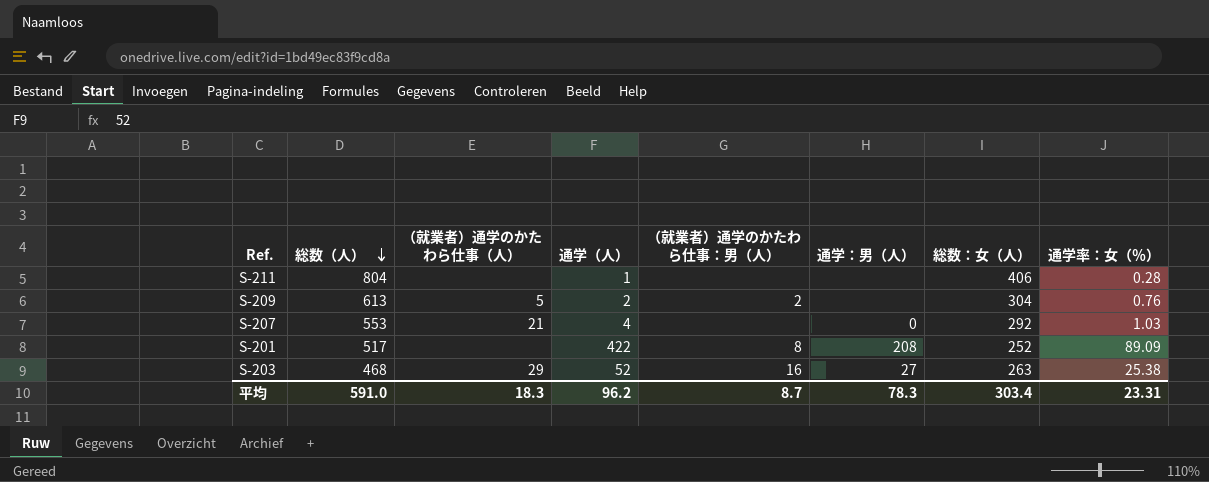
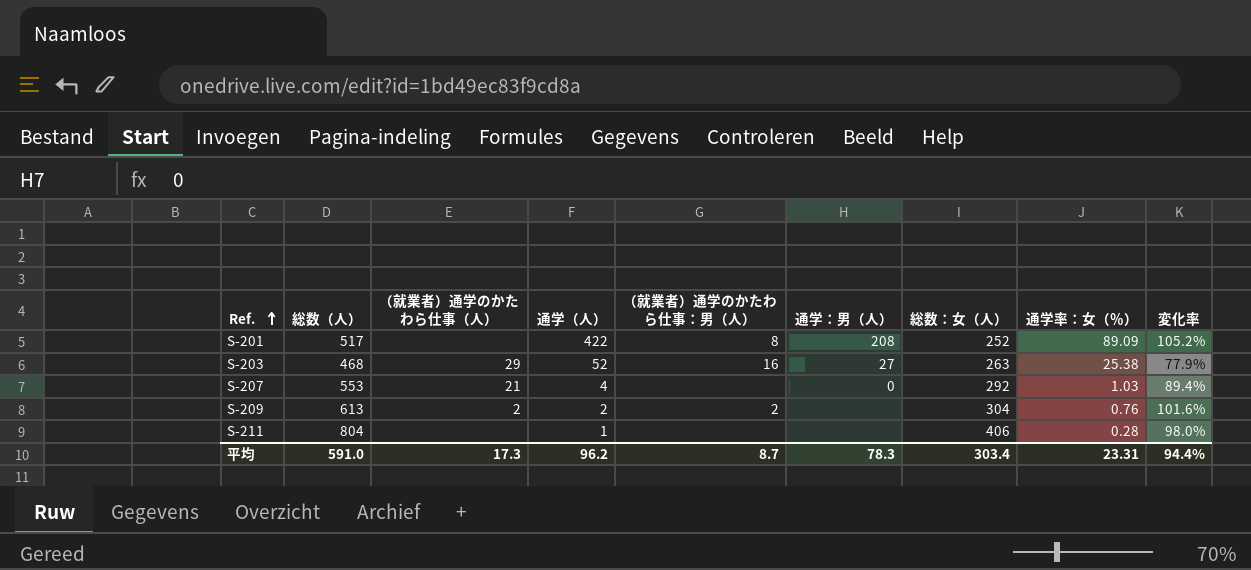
row order: 総数（人） descending -> Ref. ascending
column 変化率 | formula: none -> ([総数（人）] - [総数：女（人）]) / [総数：女（人）]
S-209 | （就業者）通学のかたわら仕事（人）: 5 -> 2
平均 | （就業者）通学のかたわら仕事（人）: 18.3 -> 17.3

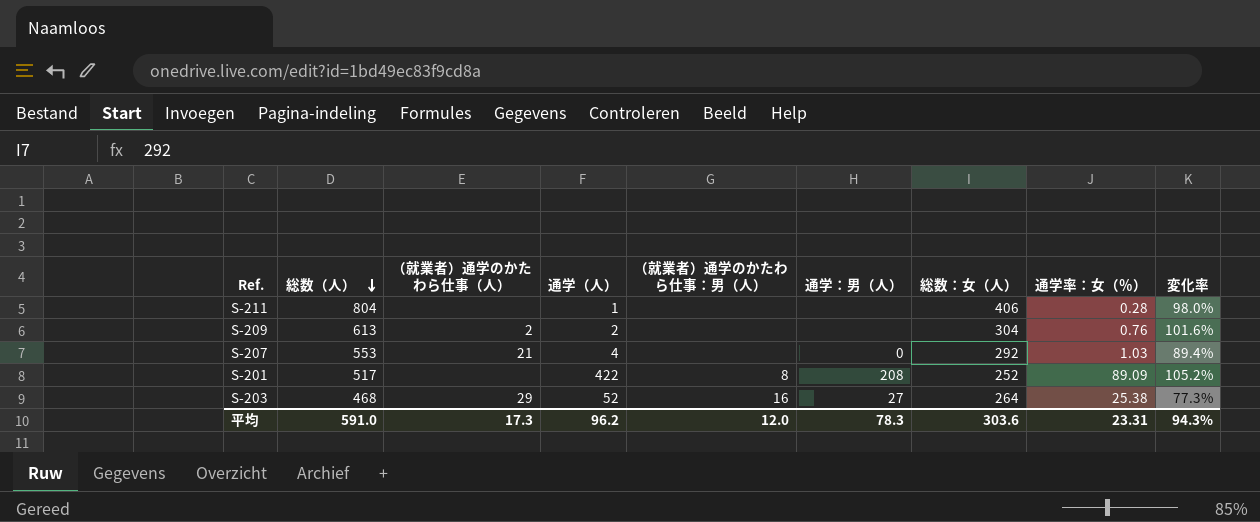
row order: Ref. ascending -> 総数（人） descending
S-209 | （就業者）通学のかたわら仕事：男（人）: 2 -> none
S-203 | 総数：女（人）: 263 -> 264
S-203 | 変化率: 77.9% -> 77.3%
平均 | （就業者）通学のかたわら仕事：男（人）: 8.7 -> 12.0
平均 | 総数：女（人）: 303.4 -> 303.6
平均 | 変化率: 94.4% -> 94.3%

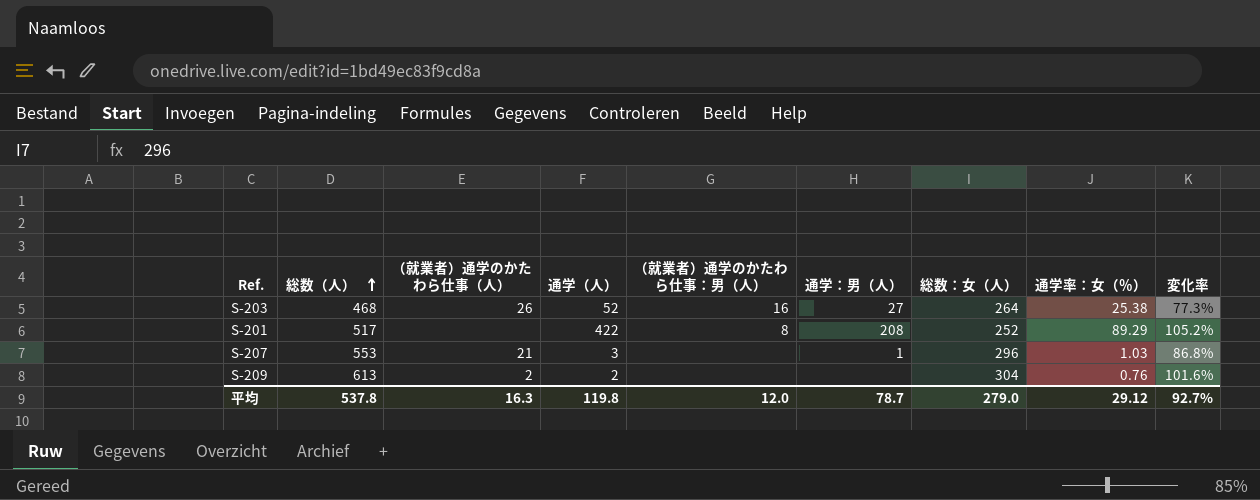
row order: 総数（人） descending -> 総数（人） ascending
row S-211: 804 | none | 1 | none | none | 406 | 0.28 | 98.0% -> none
S-203 | （就業者）通学のかたわら仕事（人）: 29 -> 26
S-201 | 通学率：女（％）: 89.09 -> 89.29
S-207 | 通学（人）: 4 -> 3
S-207 | 通学：男（人）: 0 -> 1
S-207 | 総数：女（人）: 292 -> 296
S-207 | 変化率: 89.4% -> 86.8%
平均 | 総数（人）: 591.0 -> 537.8
平均 | （就業者）通学のかたわら仕事（人）: 17.3 -> 16.3
平均 | 通学（人）: 96.2 -> 119.8
平均 | 通学：男（人）: 78.3 -> 78.7
平均 | 総数：女（人）: 303.6 -> 279.0
平均 | 通学率：女（％）: 23.31 -> 29.12
平均 | 変化率: 94.3% -> 92.7%

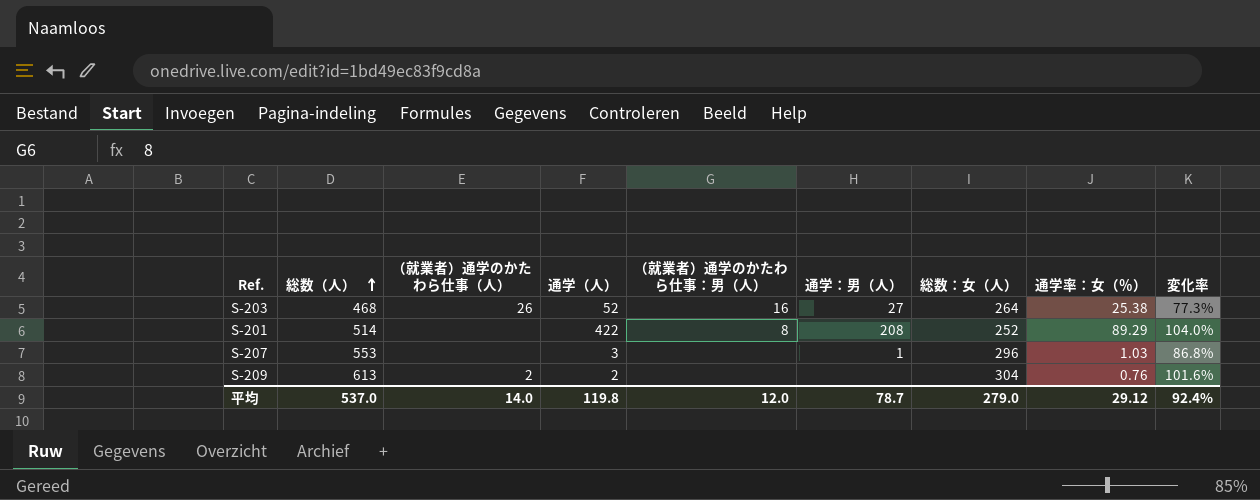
S-201 | 総数（人）: 517 -> 514
S-201 | 変化率: 105.2% -> 104.0%
S-207 | （就業者）通学のかたわら仕事（人）: 21 -> none
平均 | 総数（人）: 537.8 -> 537.0
平均 | （就業者）通学のかたわら仕事（人）: 16.3 -> 14.0
平均 | 変化率: 92.7% -> 92.4%

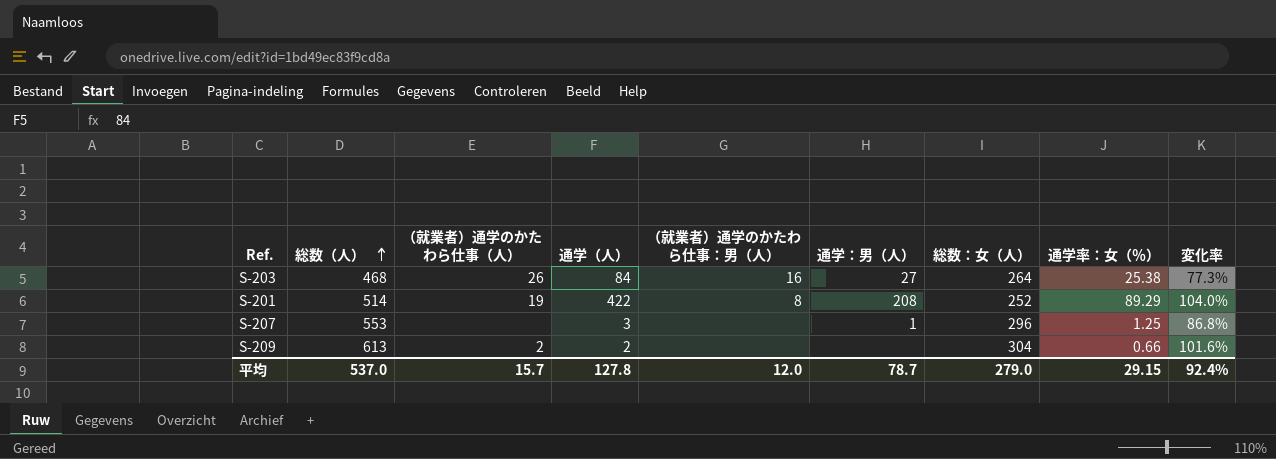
S-203 | 通学（人）: 52 -> 84
S-201 | （就業者）通学のかたわら仕事（人）: none -> 19
S-207 | 通学率：女（％）: 1.03 -> 1.25
S-209 | 通学率：女（％）: 0.76 -> 0.66
平均 | （就業者）通学のかたわら仕事（人）: 14.0 -> 15.7
平均 | 通学（人）: 119.8 -> 127.8
平均 | 通学率：女（％）: 29.12 -> 29.15

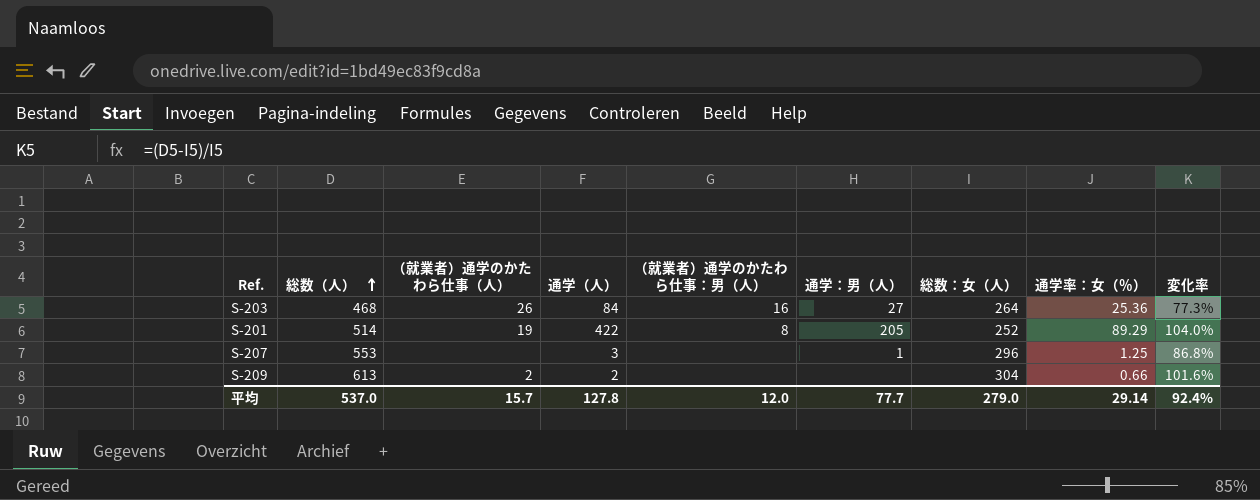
S-203 | 通学率：女（％）: 25.38 -> 25.36
S-201 | 通学：男（人）: 208 -> 205
平均 | 通学：男（人）: 78.7 -> 77.7
平均 | 通学率：女（％）: 29.15 -> 29.14

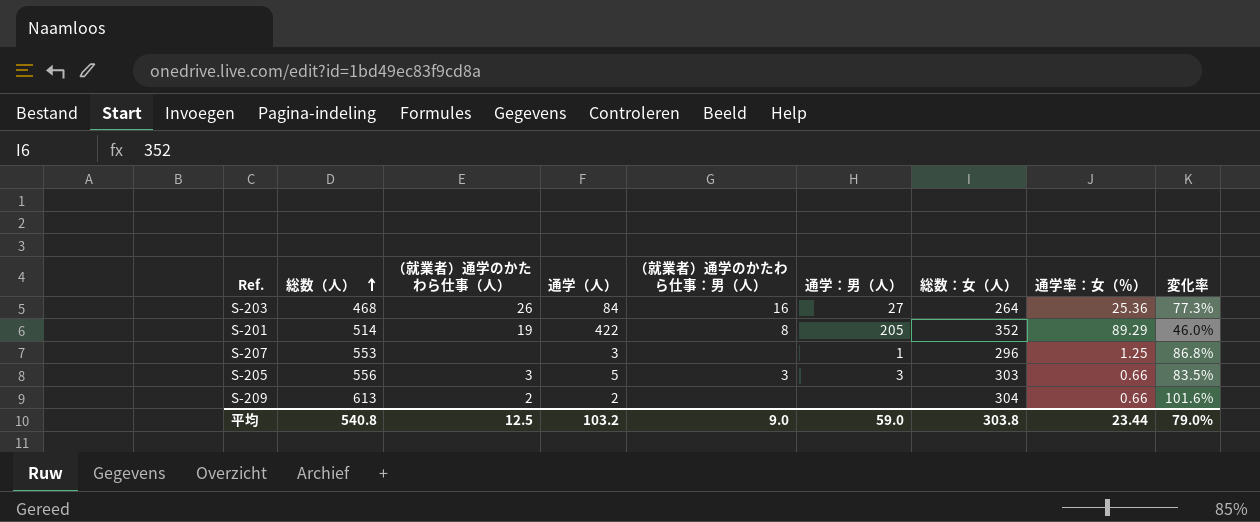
S-201 | 総数：女（人）: 252 -> 352
S-201 | 変化率: 104.0% -> 46.0%
row S-205: none -> 556 | 3 | 5 | 3 | 3 | 303 | 0.66 | 83.5%
平均 | 総数（人）: 537.0 -> 540.8
平均 | （就業者）通学のかたわら仕事（人）: 15.7 -> 12.5
平均 | 通学（人）: 127.8 -> 103.2
平均 | （就業者）通学のかたわら仕事：男（人）: 12.0 -> 9.0
平均 | 通学：男（人）: 77.7 -> 59.0
平均 | 総数：女（人）: 279.0 -> 303.8
平均 | 通学率：女（％）: 29.14 -> 23.44
平均 | 変化率: 92.4% -> 79.0%

